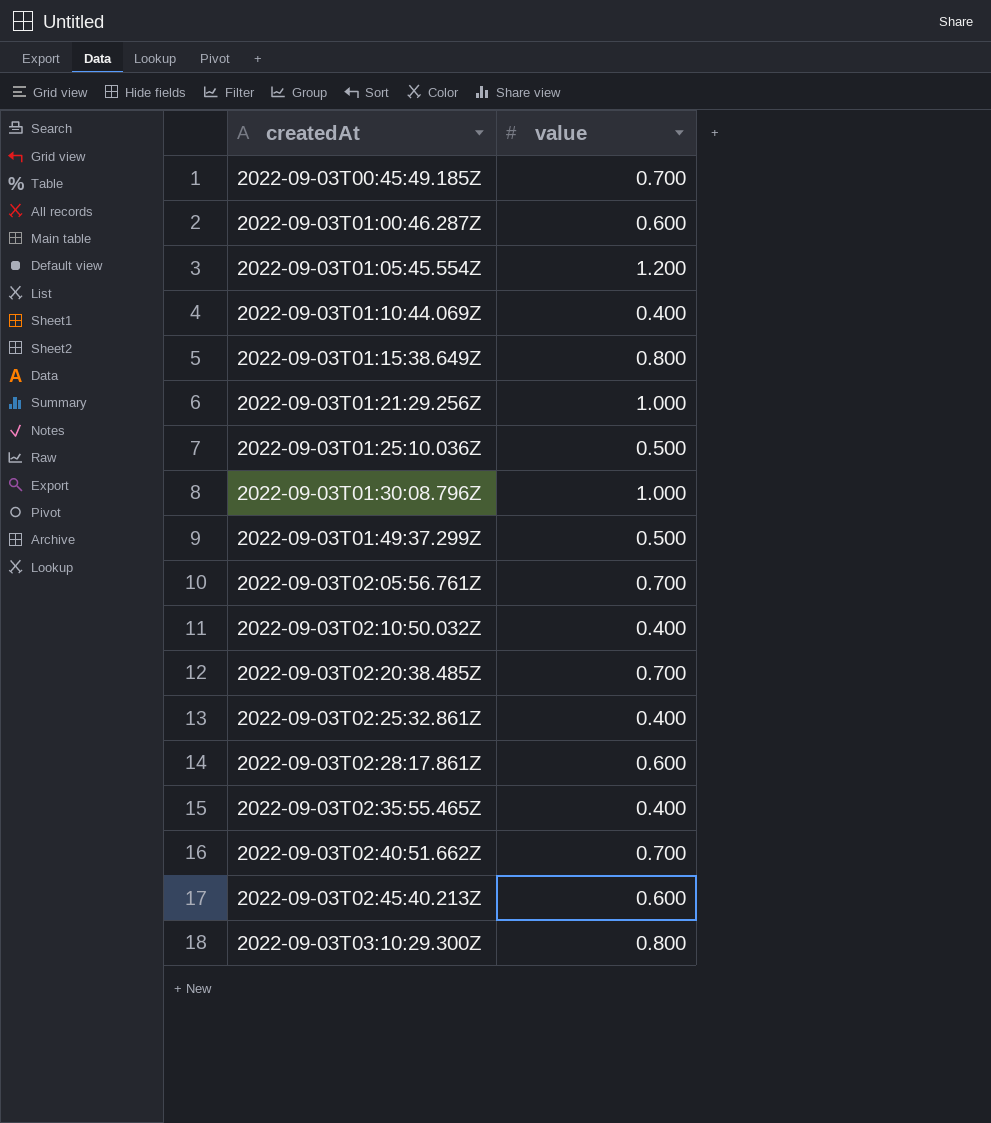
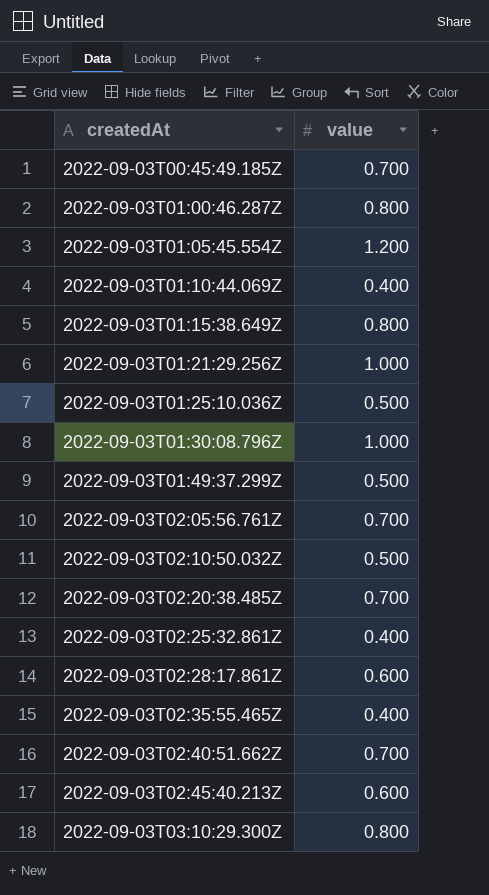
2022-09-03T01:00:46.287Z | value: 0.600 -> 0.800
2022-09-03T02:10:50.032Z | value: 0.400 -> 0.500

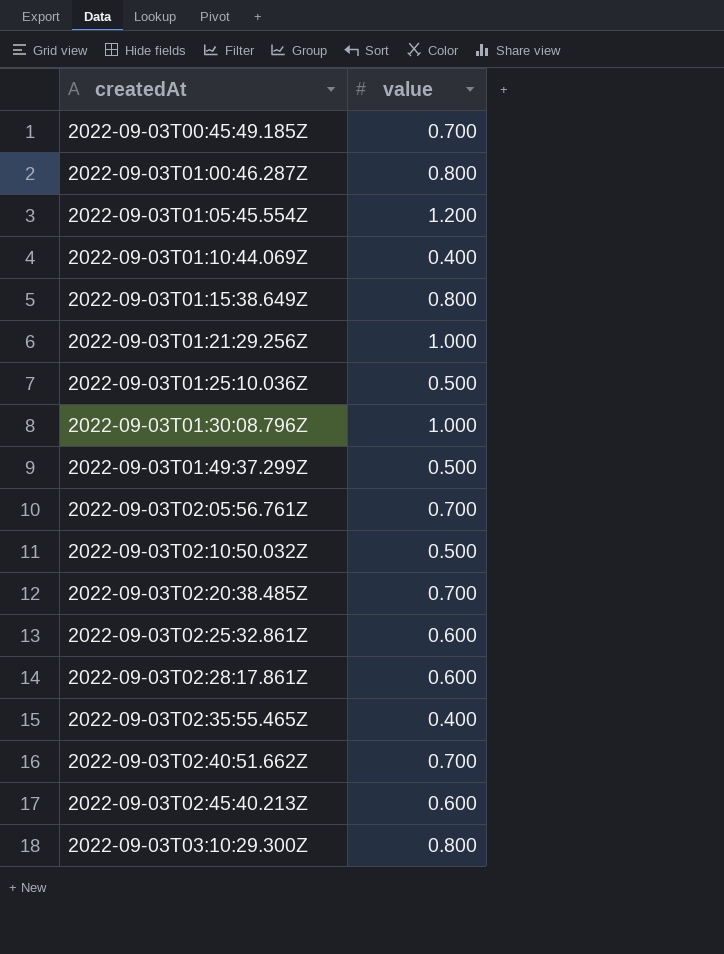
2022-09-03T02:25:32.861Z | value: 0.400 -> 0.600

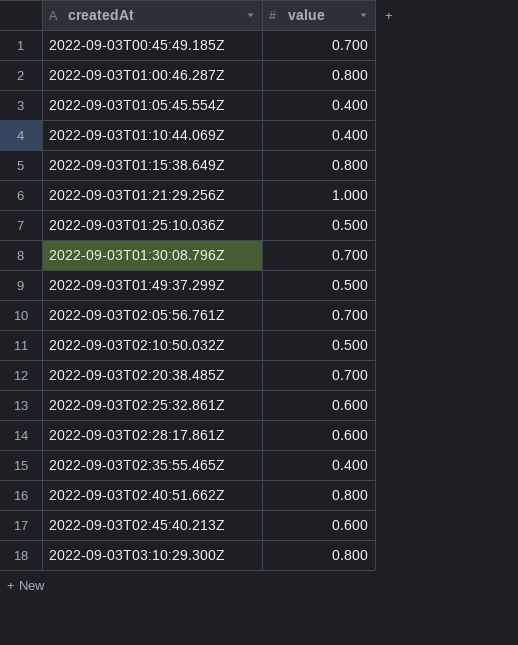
2022-09-03T01:05:45.554Z | value: 1.200 -> 0.400
2022-09-03T01:30:08.796Z | value: 1.000 -> 0.700
2022-09-03T02:40:51.662Z | value: 0.700 -> 0.800

